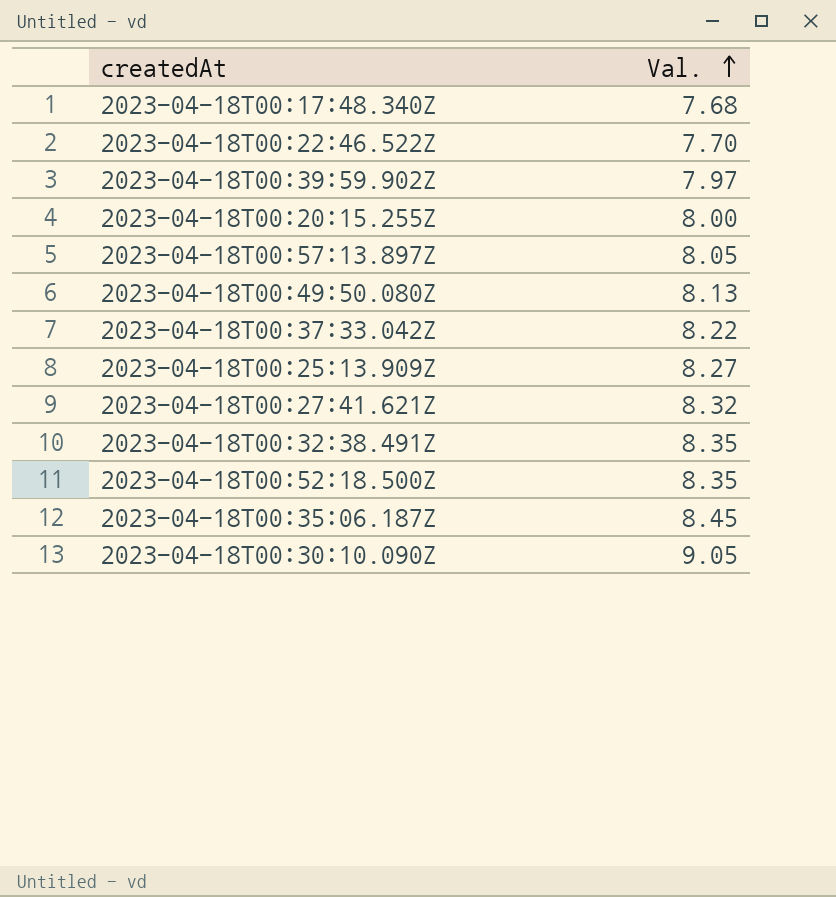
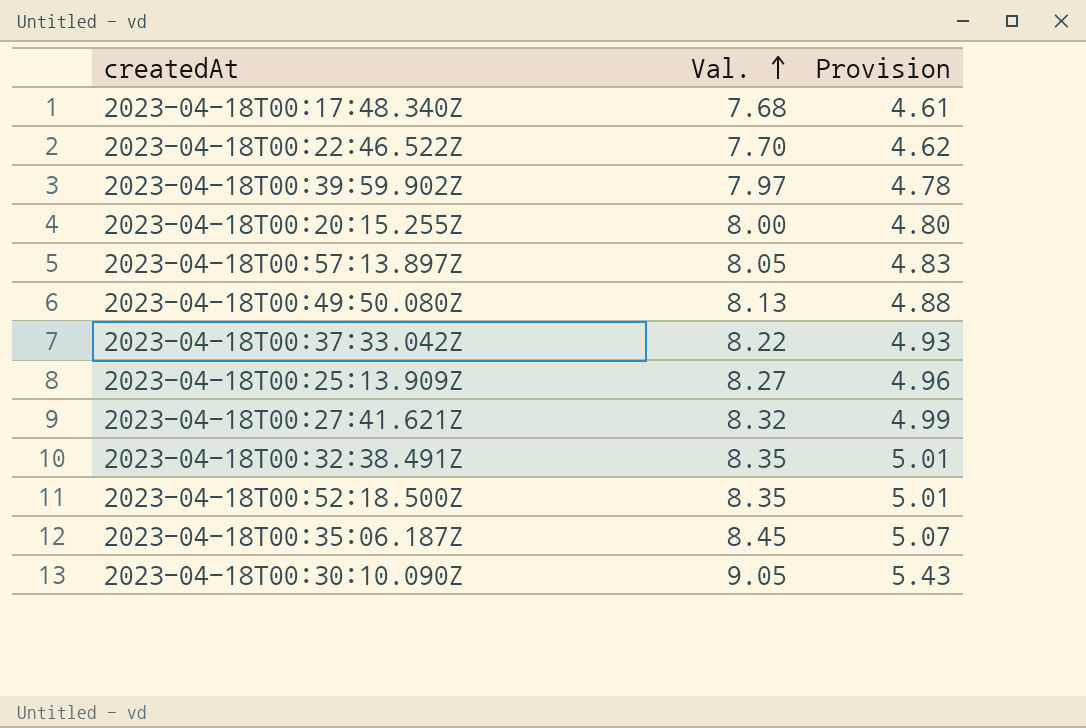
column Provision | formula: none -> [Val.] * 0.6

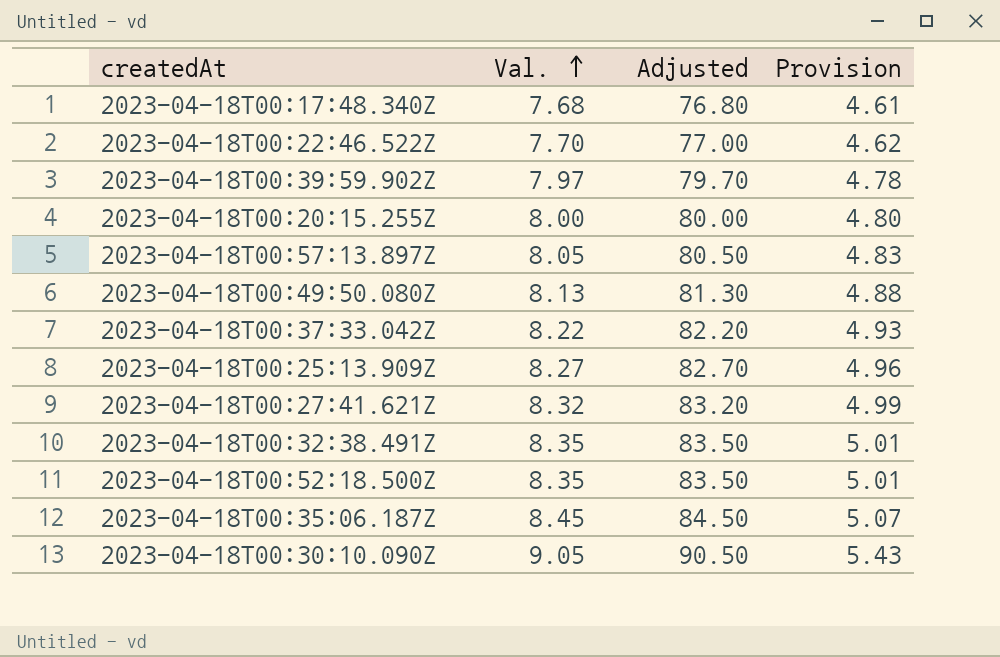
column Adjusted | formula: none -> [Val.] * 10

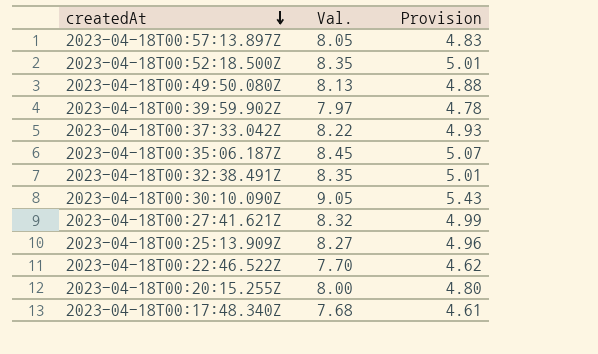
row order: Val. ascending -> createdAt descending
column Adjusted | formula: [Val.] * 10 -> none

